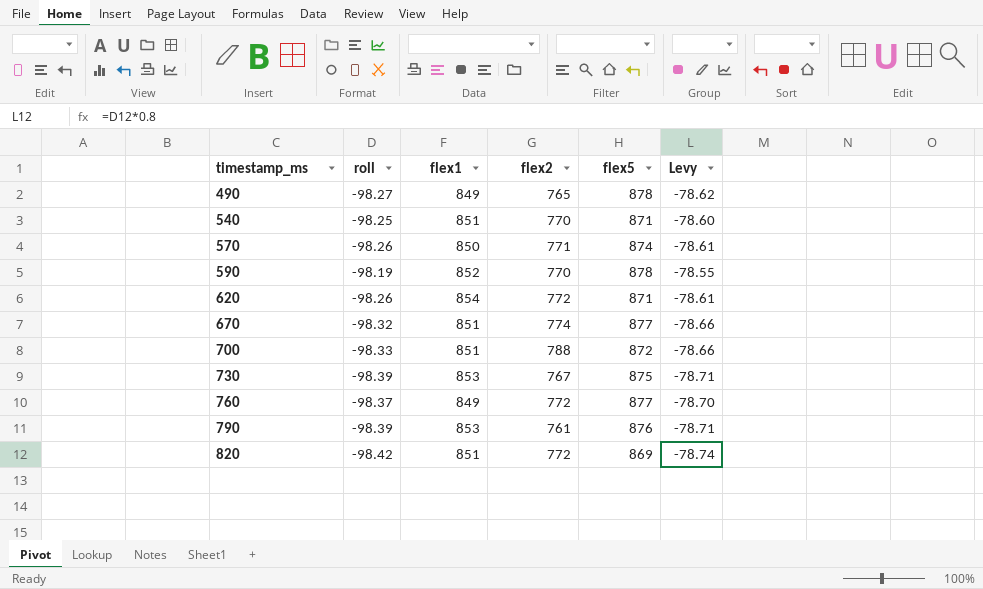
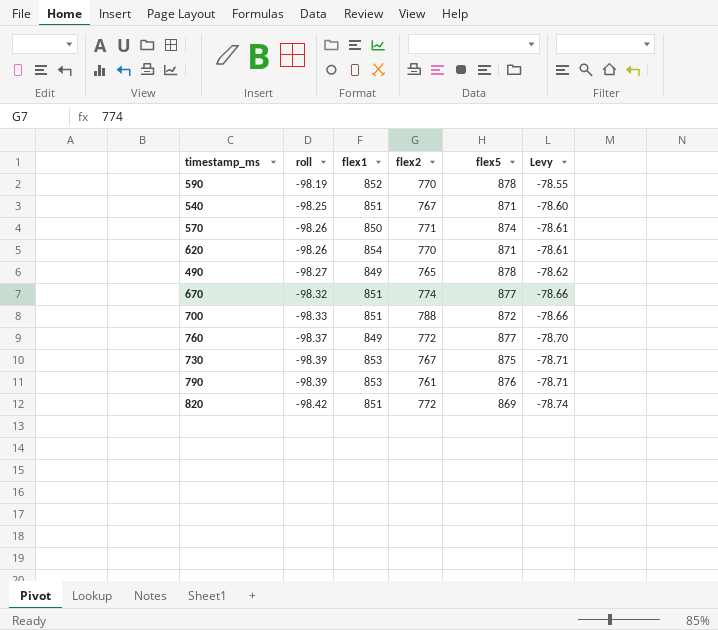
row order: timestamp_ms ascending -> roll descending
540 | flex2: 770 -> 767
620 | flex2: 772 -> 770

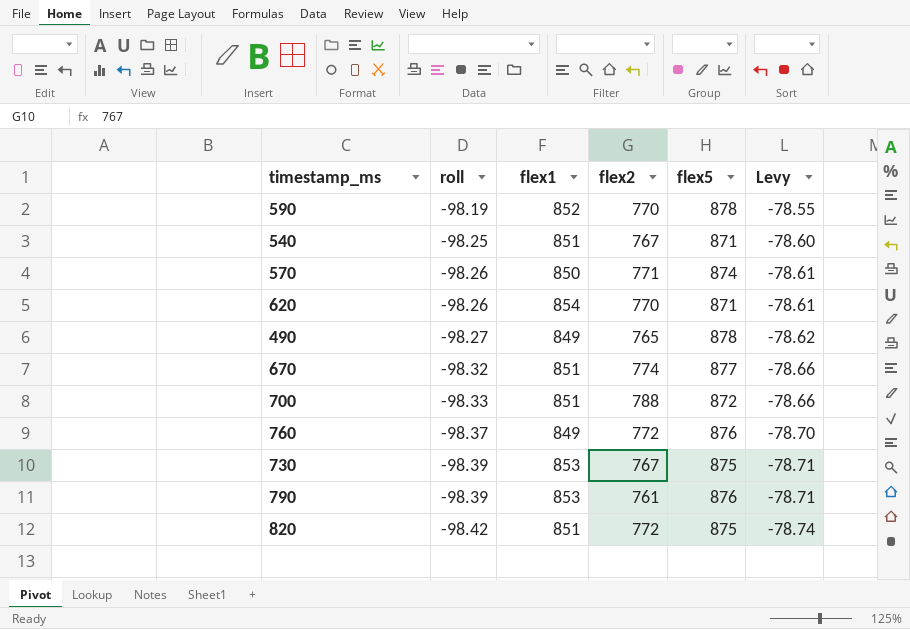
760 | flex5: 877 -> 876
820 | flex5: 869 -> 875

